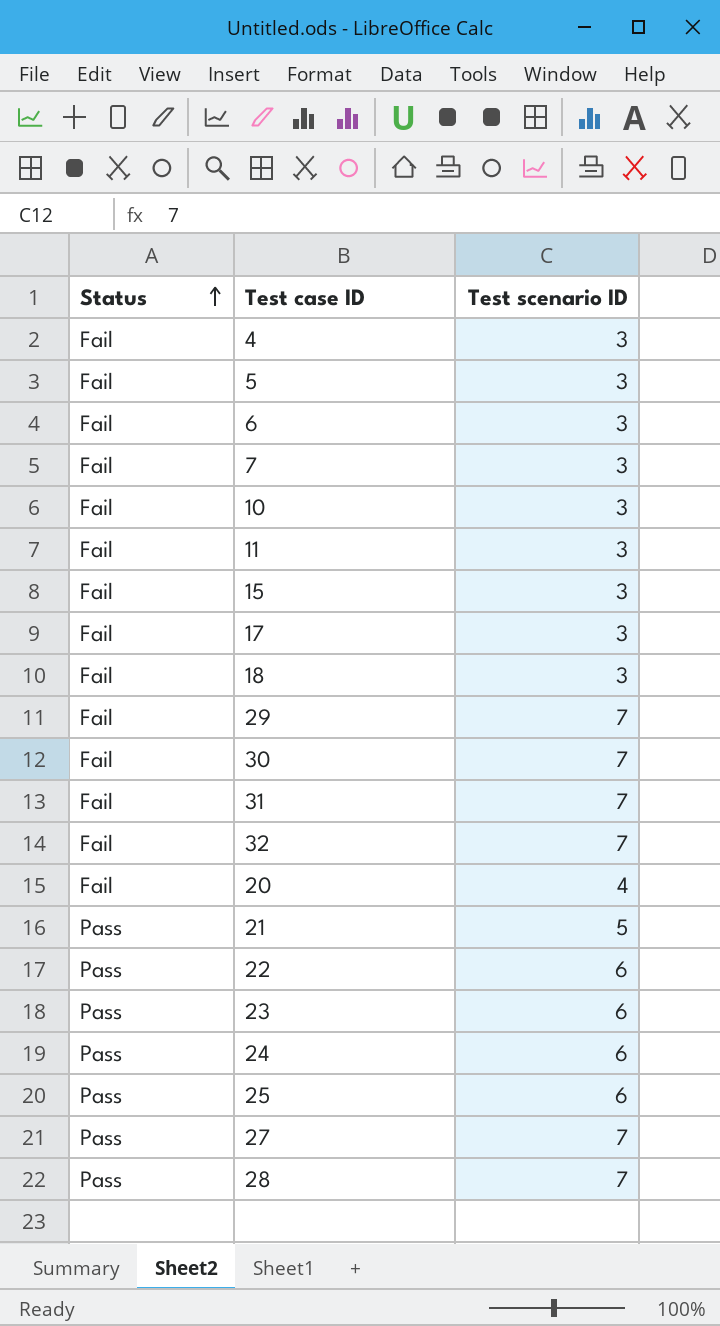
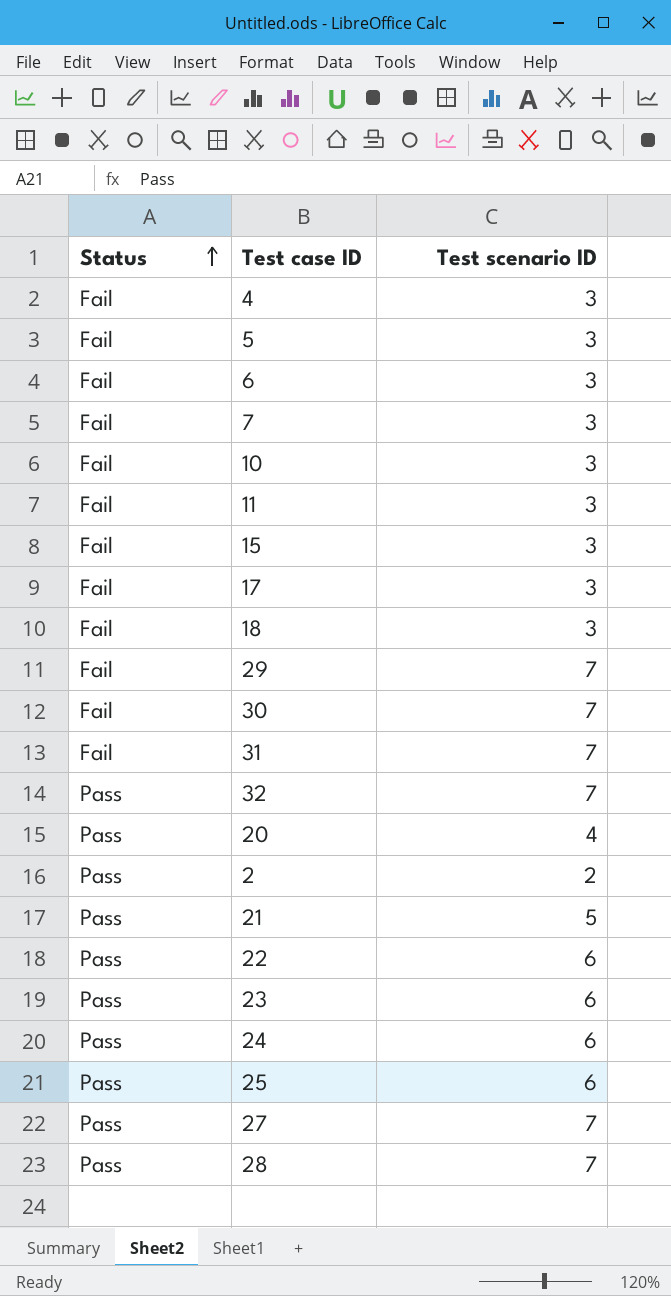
32 | Status: Fail -> Pass
20 | Status: Fail -> Pass
row 2: none -> Pass | 2

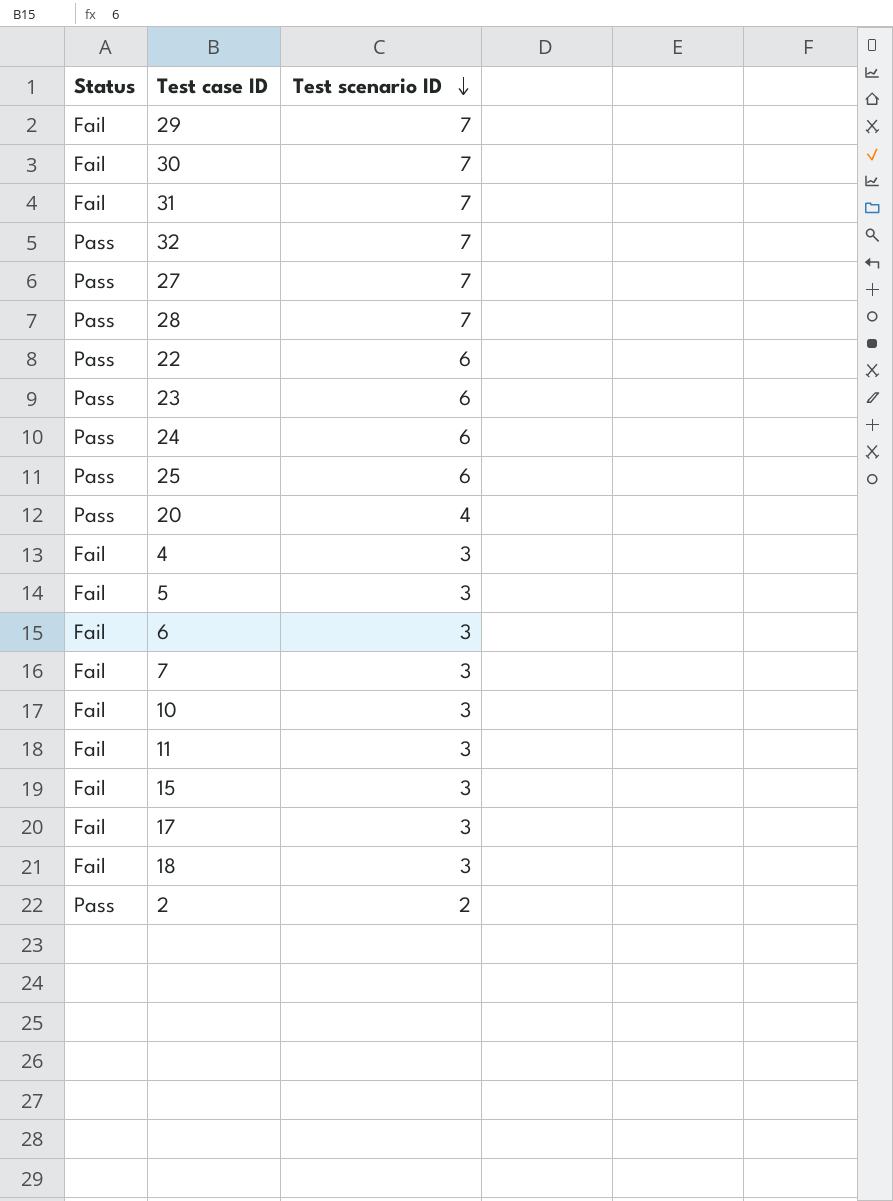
row order: Status ascending -> Test scenario ID descending
row 21: Pass | 5 -> none

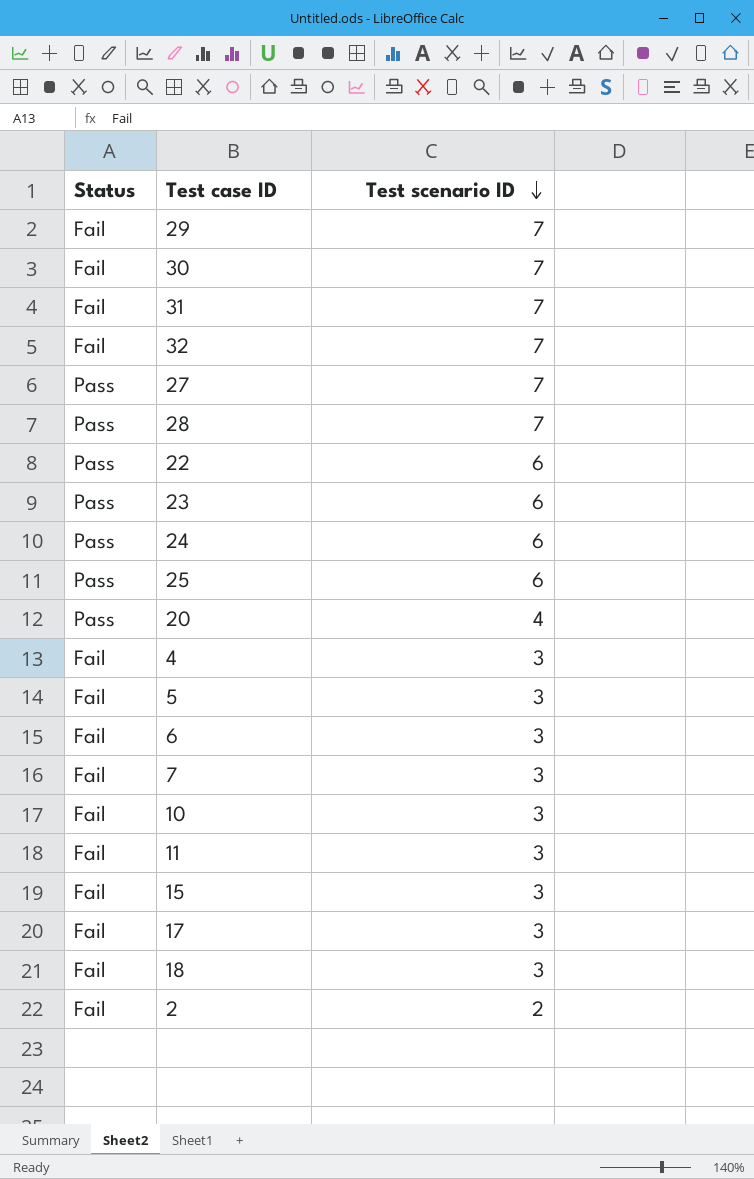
32 | Status: Pass -> Fail
2 | Status: Pass -> Fail

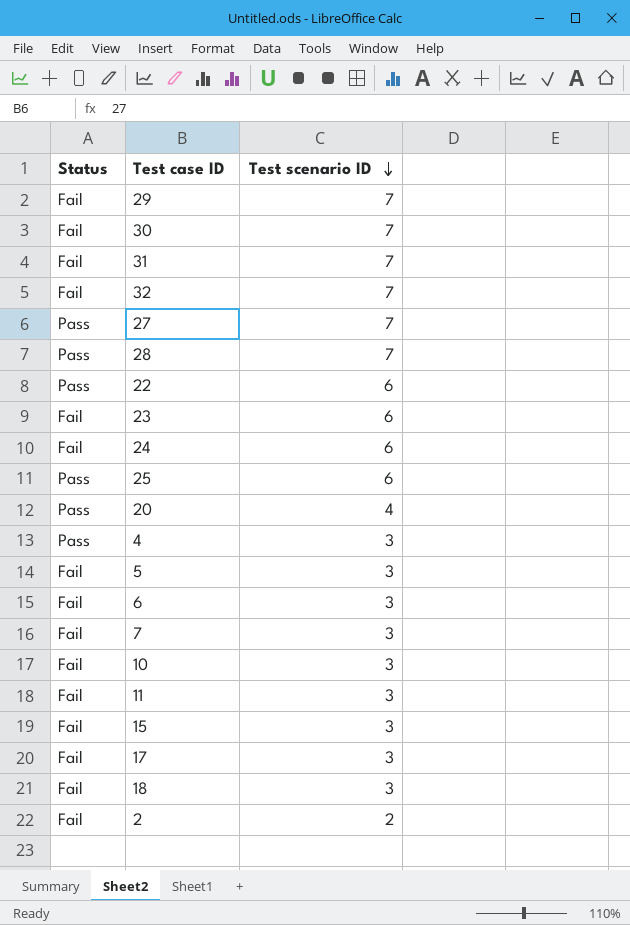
23 | Status: Pass -> Fail
24 | Status: Pass -> Fail
4 | Status: Fail -> Pass

